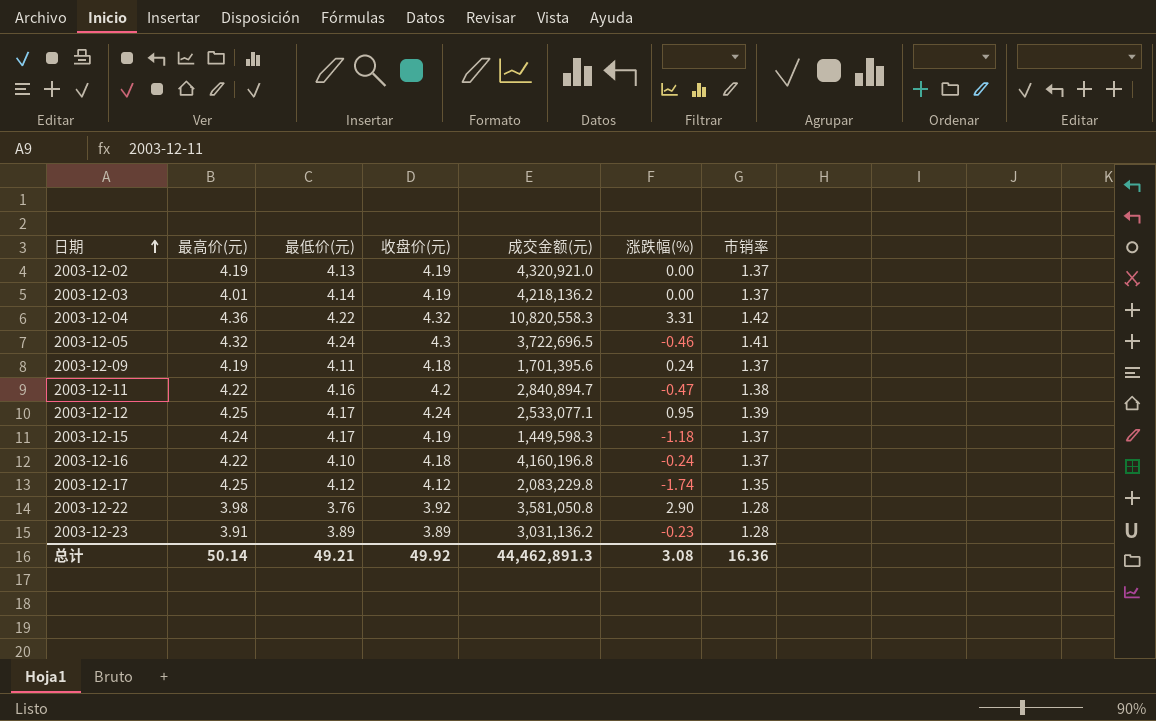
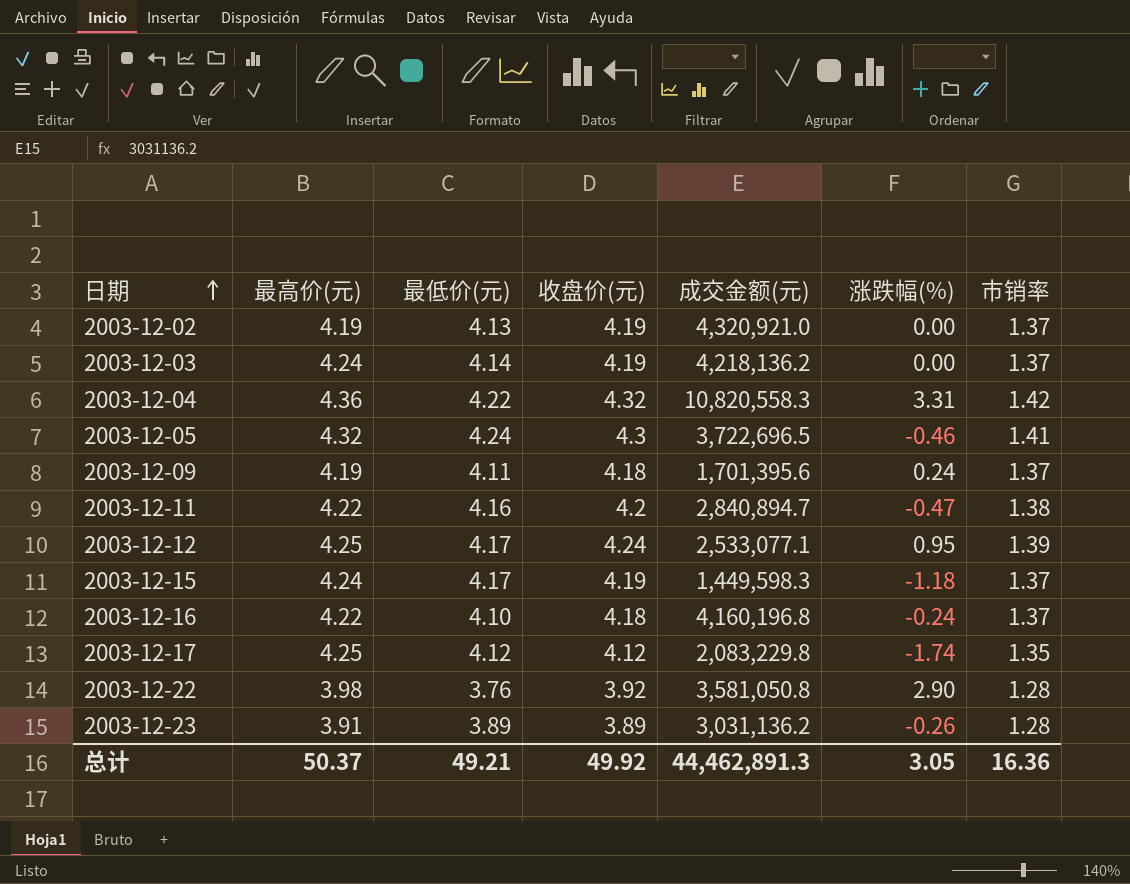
2003-12-03 | 最高价(元): 4.01 -> 4.24
2003-12-23 | 涨跌幅(%): -0.23 -> -0.26
总计 | 最高价(元): 50.14 -> 50.37
总计 | 涨跌幅(%): 3.08 -> 3.05

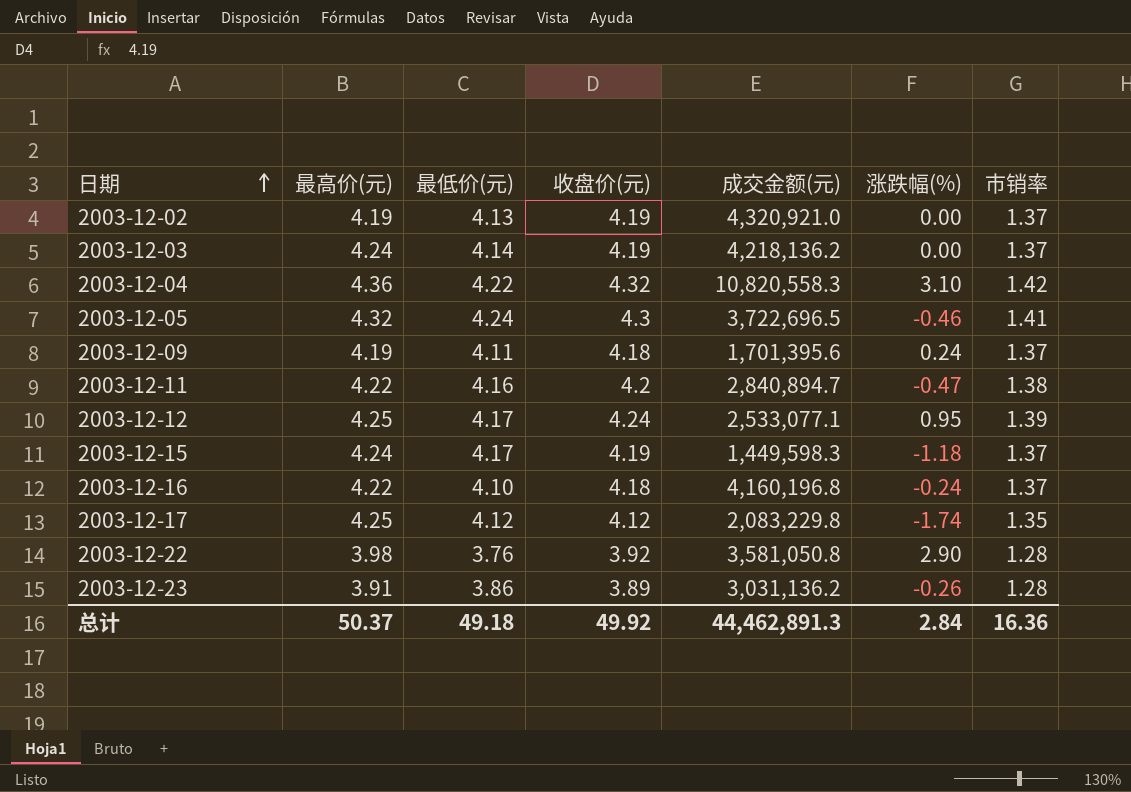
2003-12-04 | 涨跌幅(%): 3.31 -> 3.10
2003-12-23 | 最低价(元): 3.89 -> 3.86
总计 | 最低价(元): 49.21 -> 49.18
总计 | 涨跌幅(%): 3.05 -> 2.84

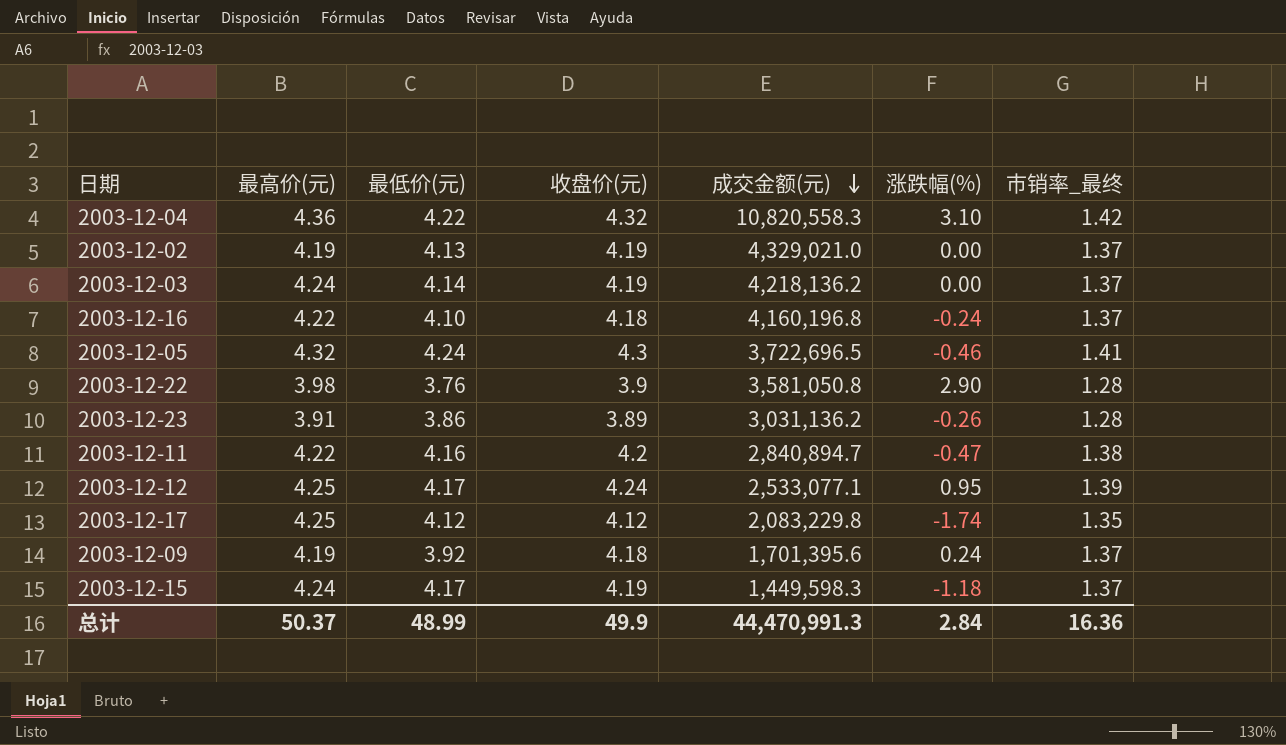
row order: 日期 ascending -> 成交金额(元) descending
column name: 市销率 -> 市销率_最终
2003-12-02 | 成交金额(元): 4,320,921.0 -> 4,329,021.0
2003-12-22 | 收盘价(元): 3.92 -> 3.9
2003-12-09 | 最低价(元): 4.11 -> 3.92
总计 | 最低价(元): 49.18 -> 48.99
总计 | 收盘价(元): 49.92 -> 49.9
总计 | 成交金额(元): 44,462,891.3 -> 44,470,991.3

